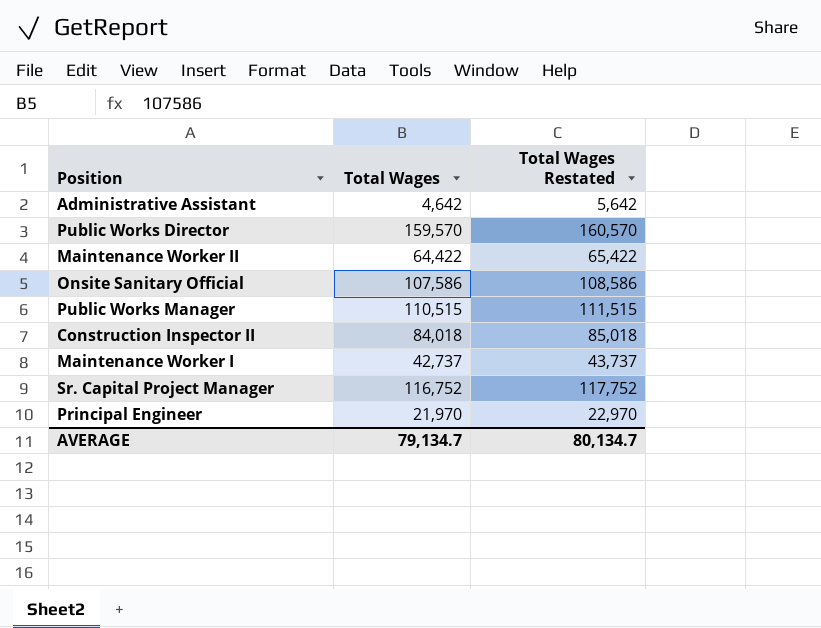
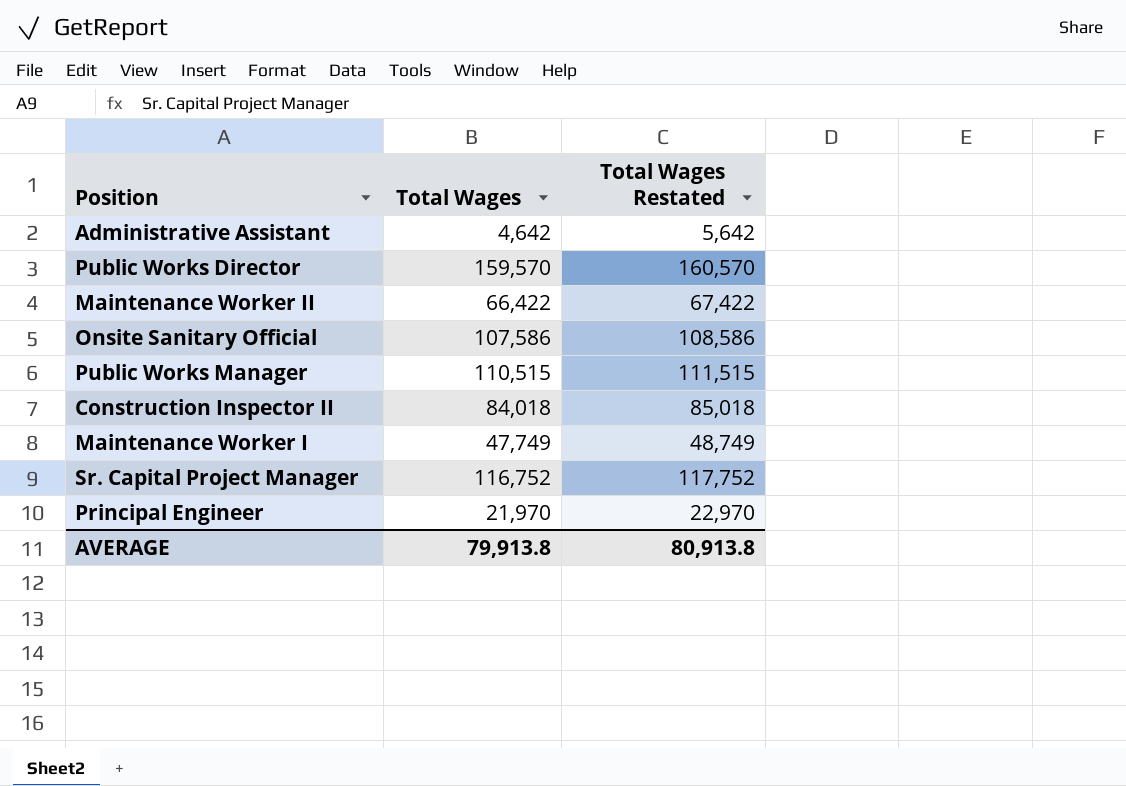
Maintenance Worker II | Total Wages: 64,422 -> 66,422
Maintenance Worker II | Total Wages Restated: 65,422 -> 67,422
Maintenance Worker I | Total Wages: 42,737 -> 47,749
Maintenance Worker I | Total Wages Restated: 43,737 -> 48,749
AVERAGE | Total Wages: 79,134.7 -> 79,913.8
AVERAGE | Total Wages Restated: 80,134.7 -> 80,913.8

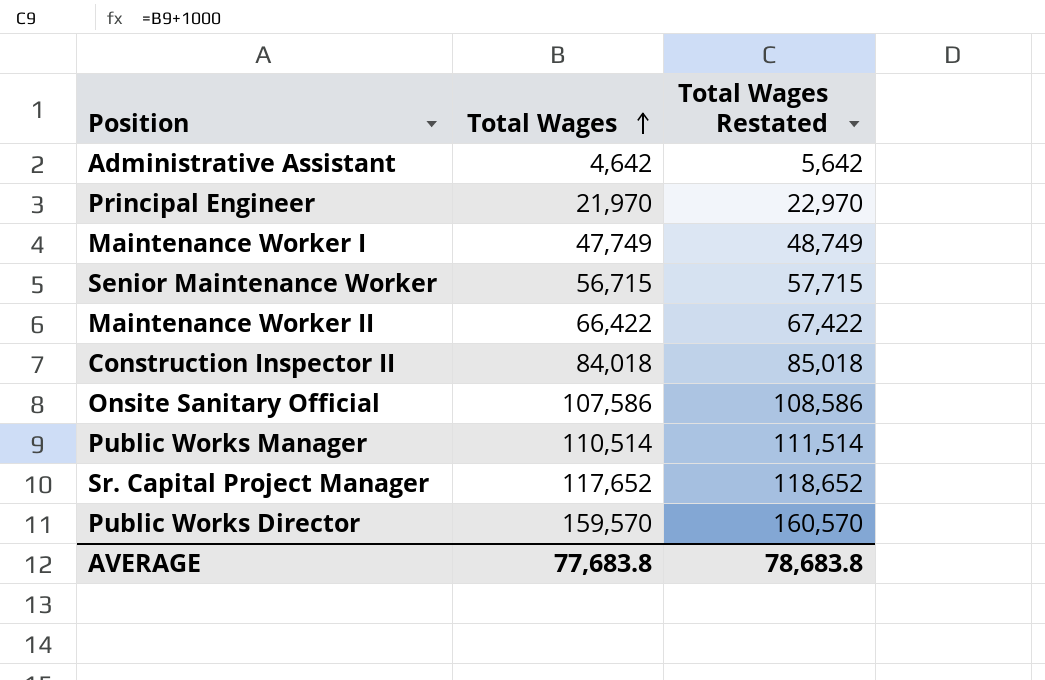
row order: none -> Total Wages ascending
row Senior Maintenance Worker: none -> 56,715 | 57,715
Public Works Manager | Total Wages: 110,515 -> 110,514
Public Works Manager | Total Wages Restated: 111,515 -> 111,514
Sr. Capital Project Manager | Total Wages: 116,752 -> 117,652
Sr. Capital Project Manager | Total Wages Restated: 117,752 -> 118,652
AVERAGE | Total Wages: 79,913.8 -> 77,683.8
AVERAGE | Total Wages Restated: 80,913.8 -> 78,683.8

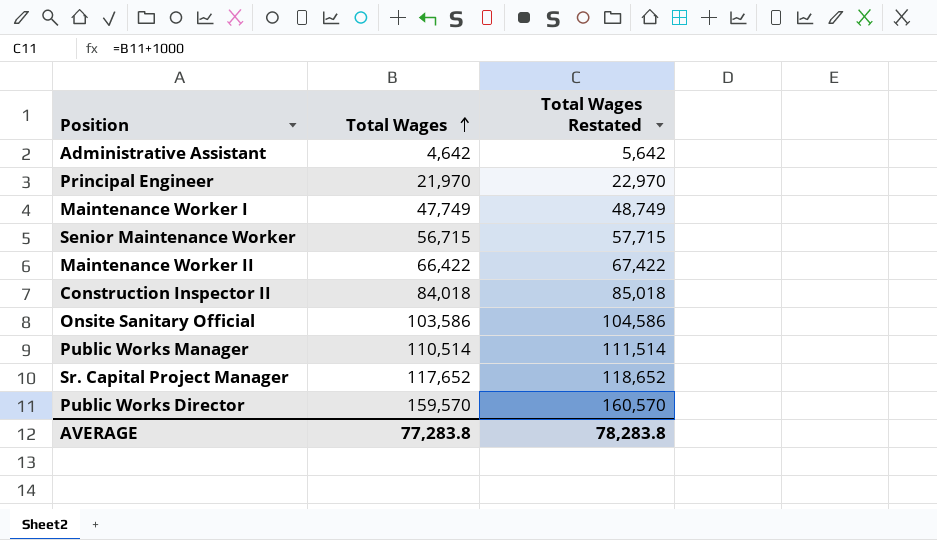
Onsite Sanitary Official | Total Wages: 107,586 -> 103,586
Onsite Sanitary Official | Total Wages Restated: 108,586 -> 104,586
AVERAGE | Total Wages: 77,683.8 -> 77,283.8
AVERAGE | Total Wages Restated: 78,683.8 -> 78,283.8

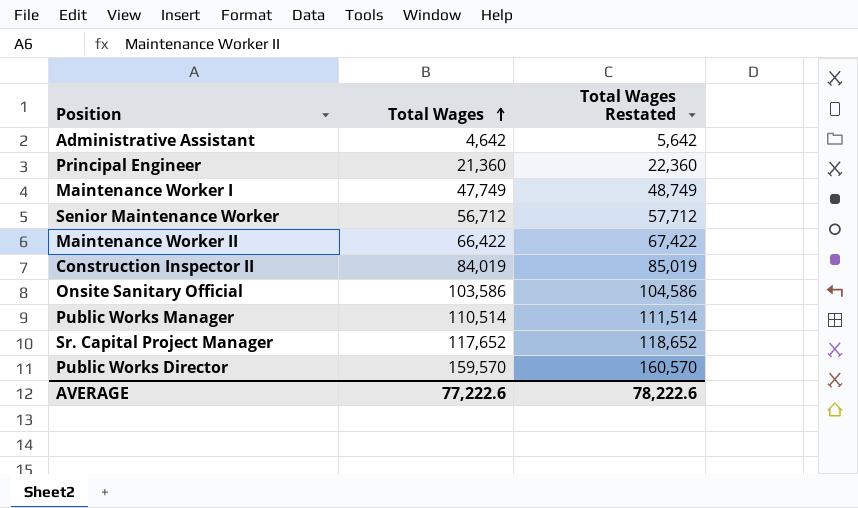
Principal Engineer | Total Wages: 21,970 -> 21,360
Principal Engineer | Total Wages Restated: 22,970 -> 22,360
Senior Maintenance Worker | Total Wages: 56,715 -> 56,712
Senior Maintenance Worker | Total Wages Restated: 57,715 -> 57,712
Construction Inspector II | Total Wages: 84,018 -> 84,019
Construction Inspector II | Total Wages Restated: 85,018 -> 85,019
AVERAGE | Total Wages: 77,283.8 -> 77,222.6
AVERAGE | Total Wages Restated: 78,283.8 -> 78,222.6

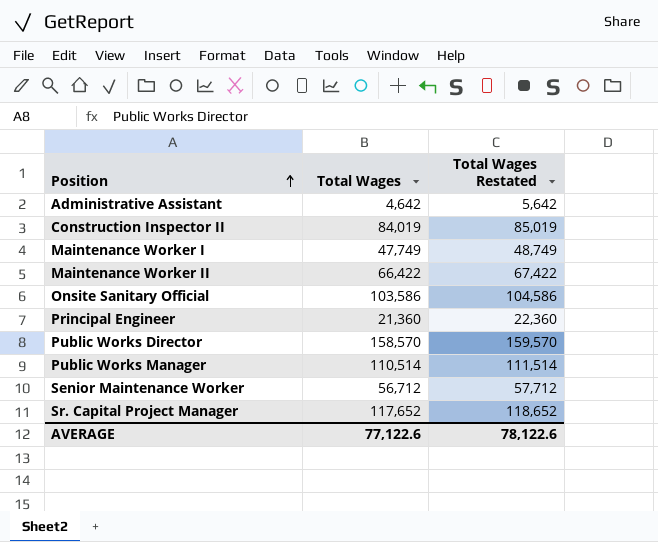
row order: Total Wages ascending -> Position ascending
Public Works Director | Total Wages: 159,570 -> 158,570
Public Works Director | Total Wages Restated: 160,570 -> 159,570
AVERAGE | Total Wages: 77,222.6 -> 77,122.6
AVERAGE | Total Wages Restated: 78,222.6 -> 78,122.6

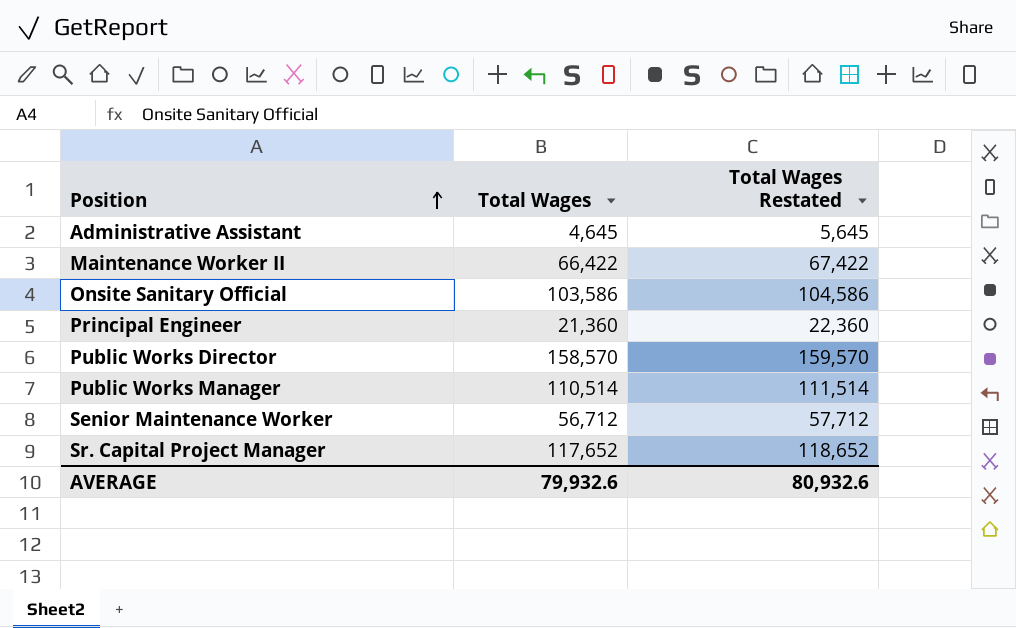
row Construction Inspector II: 84,019 | 85,019 -> none
row Maintenance Worker I: 47,749 | 48,749 -> none
Administrative Assistant | Total Wages: 4,642 -> 4,645
Administrative Assistant | Total Wages Restated: 5,642 -> 5,645
AVERAGE | Total Wages: 77,122.6 -> 79,932.6
AVERAGE | Total Wages Restated: 78,122.6 -> 80,932.6

